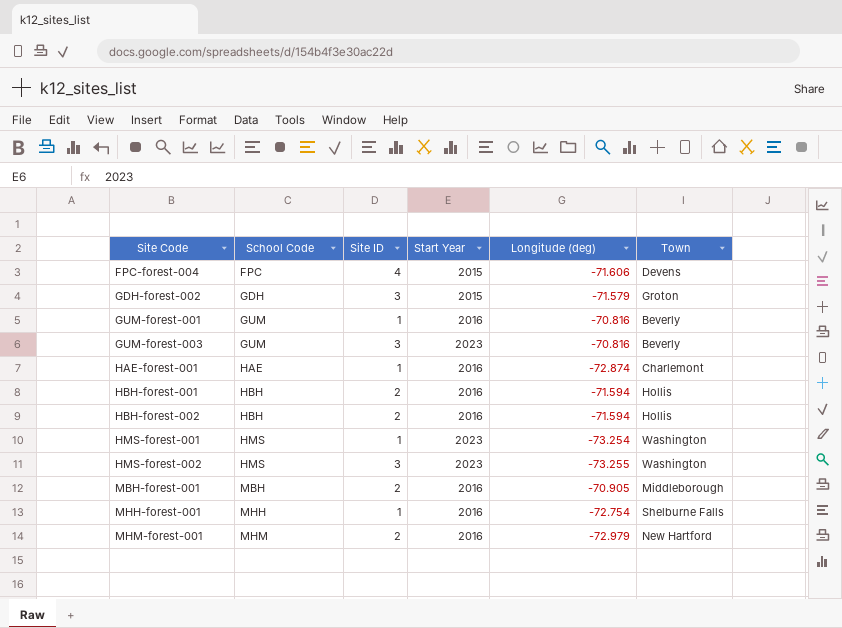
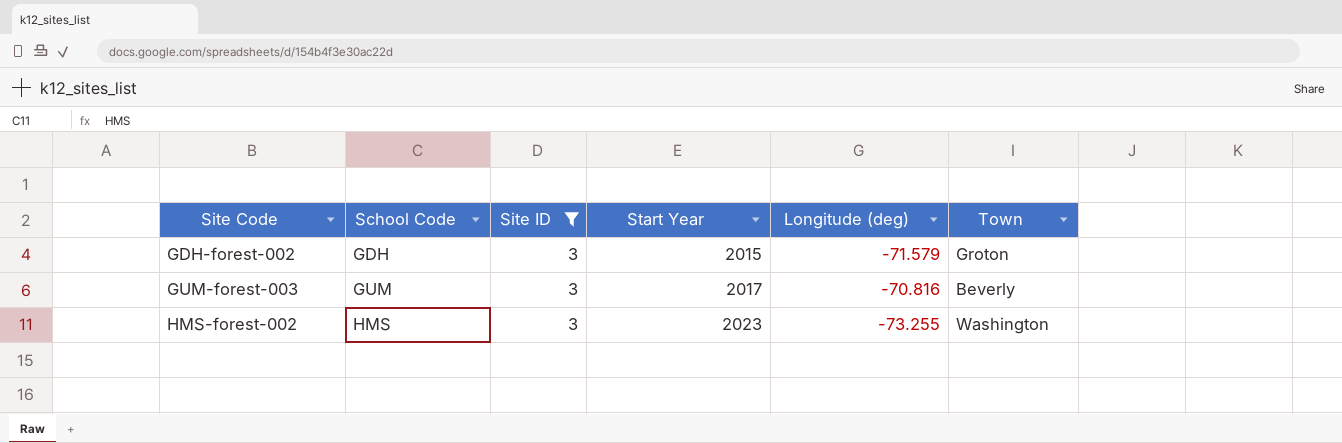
filter: none -> Site ID = 3
GUM-forest-003 | Start Year: 2023 -> 2017

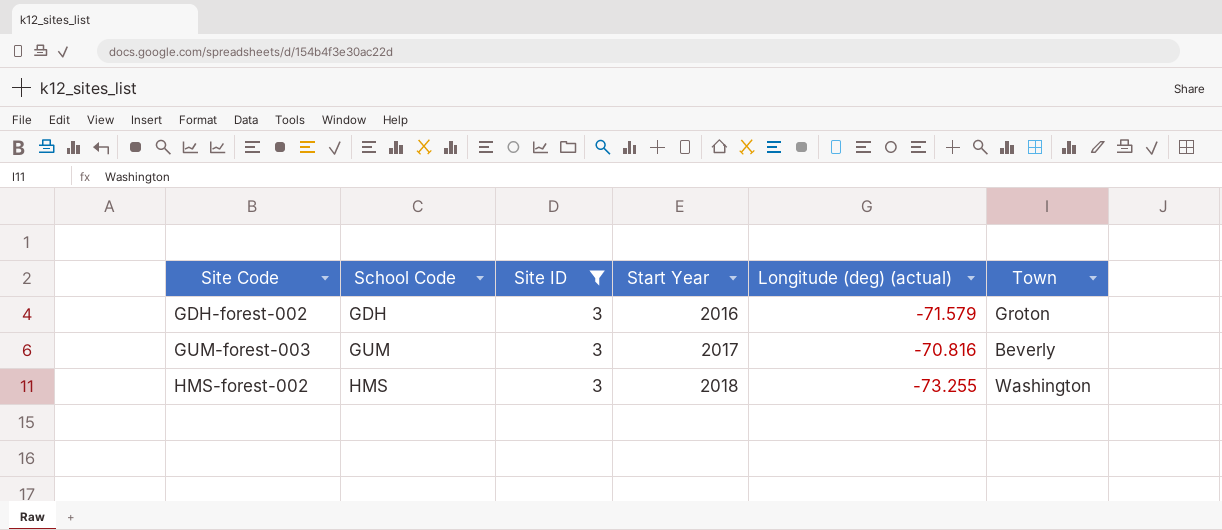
column name: Longitude (deg) -> Longitude (deg) (actual)
GDH-forest-002 | Start Year: 2015 -> 2016
HMS-forest-002 | Start Year: 2023 -> 2018

